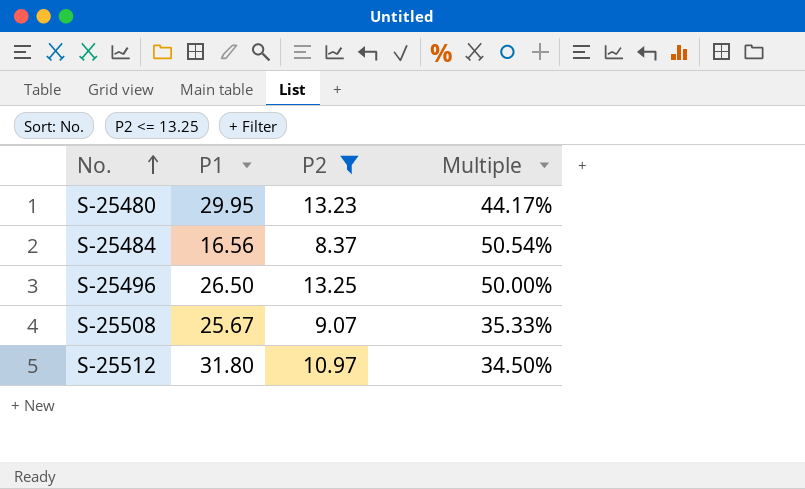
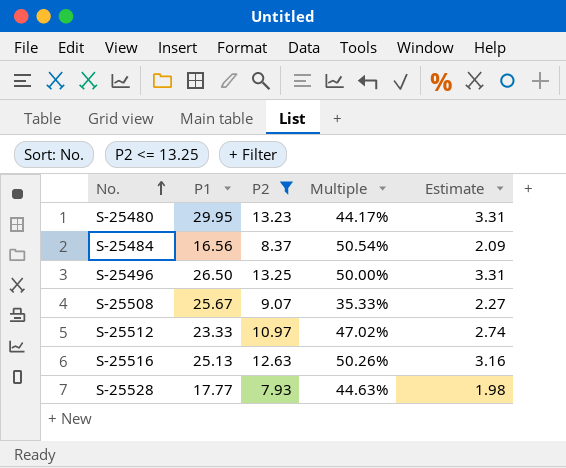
column Estimate | formula: none -> [P2] * 0.25
S-25512 | P1: 31.80 -> 23.33
S-25512 | Multiple: 34.50% -> 47.02%
row S-25516: none -> 25.13 | 12.63 | 50.26% | 3.16
row S-25528: none -> 17.77 | 7.93 | 44.63% | 1.98

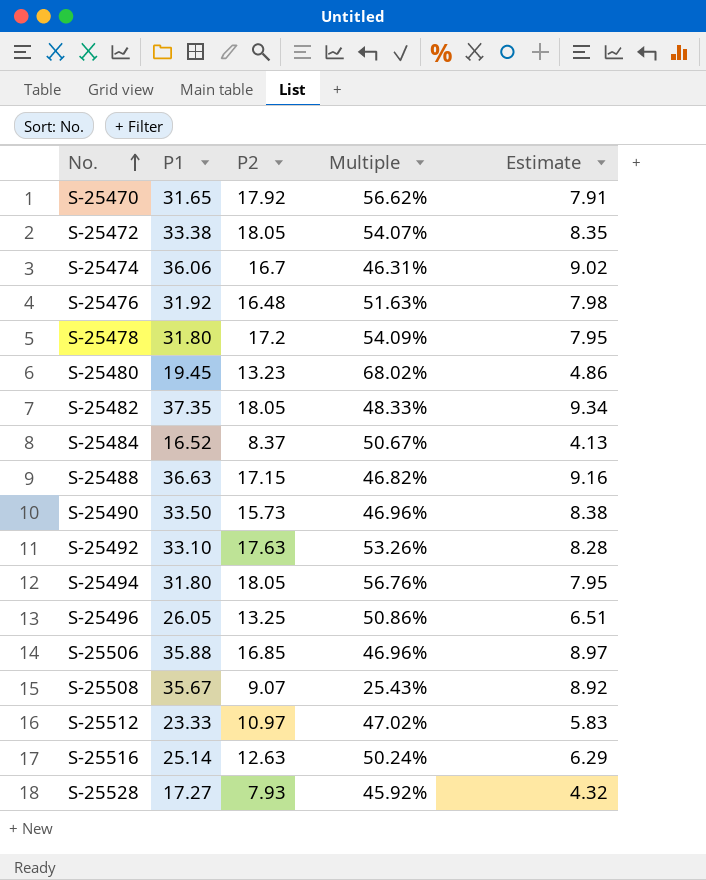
filter: P2 <= 13.25 -> none
column Estimate | formula: [P2] * 0.25 -> [P1] * 0.25
S-25480 | P1: 29.95 -> 19.45
S-25480 | Multiple: 44.17% -> 68.02%
S-25484 | P1: 16.56 -> 16.52
S-25484 | Multiple: 50.54% -> 50.67%
S-25496 | P1: 26.50 -> 26.05
S-25496 | Multiple: 50.00% -> 50.86%
S-25508 | P1: 25.67 -> 35.67
S-25508 | Multiple: 35.33% -> 25.43%
S-25516 | P1: 25.13 -> 25.14
S-25516 | Multiple: 50.26% -> 50.24%
S-25528 | P1: 17.77 -> 17.27
S-25528 | Multiple: 44.63% -> 45.92%

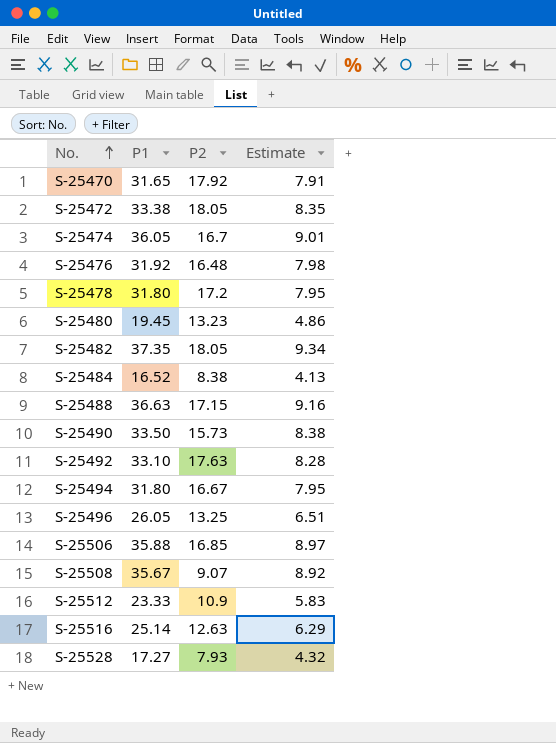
column Multiple | formula: [P2] / [P1] -> none
S-25474 | P1: 36.06 -> 36.05
S-25474 | Estimate: 9.02 -> 9.01
S-25484 | P2: 8.37 -> 8.38
S-25494 | P2: 18.05 -> 16.67
S-25512 | P2: 10.97 -> 10.9

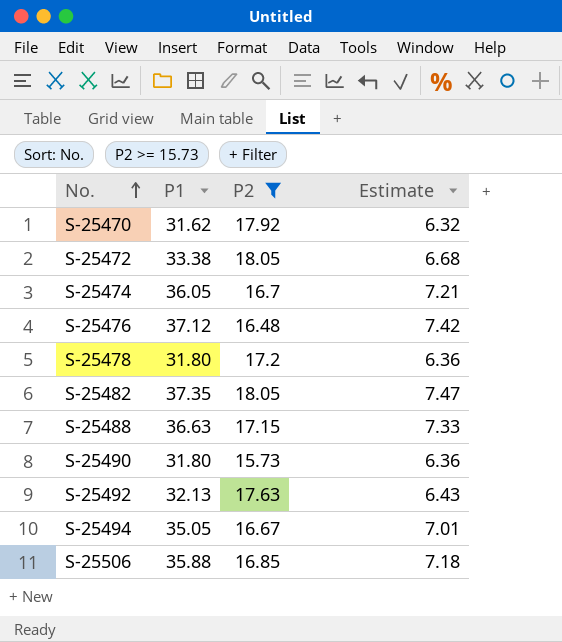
filter: none -> P2 >= 15.73
column Estimate | formula: [P1] * 0.25 -> [P1] * 0.2
S-25470 | P1: 31.65 -> 31.62
S-25476 | P1: 31.92 -> 37.12
S-25490 | P1: 33.50 -> 31.80
S-25492 | P1: 33.10 -> 32.13
S-25494 | P1: 31.80 -> 35.05

